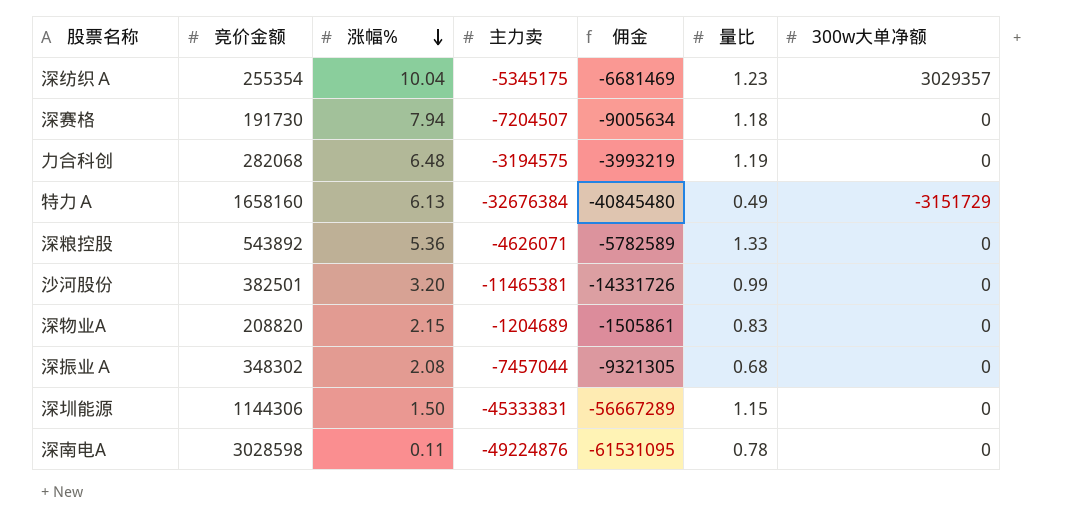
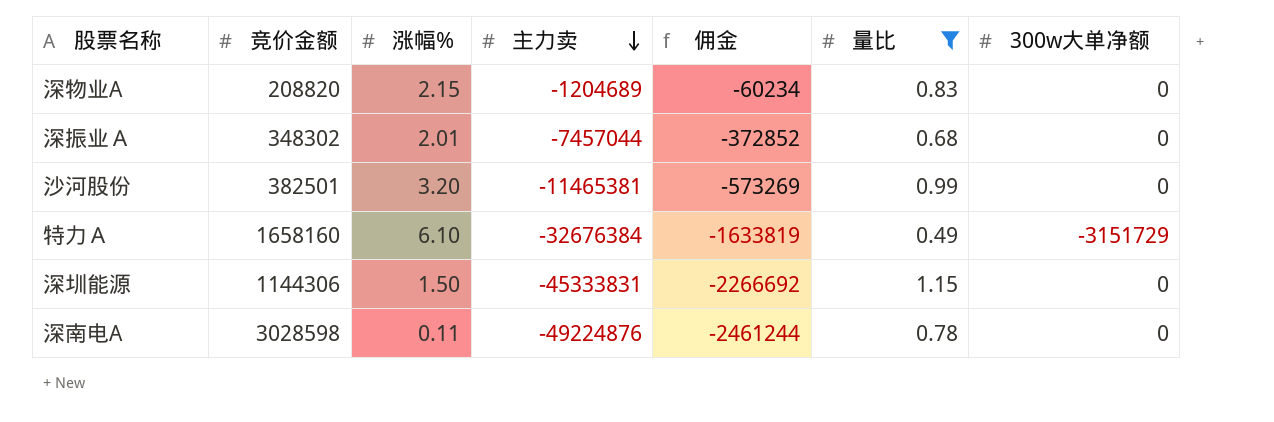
filter: none -> 量比 <= 1.15
row order: 涨幅% descending -> 主力卖 descending
column 佣金 | formula: [主力卖] * 1.25 -> [主力卖] * 0.05
深振业Ａ | 涨幅%: 2.08 -> 2.01
特力Ａ | 涨幅%: 6.13 -> 6.10

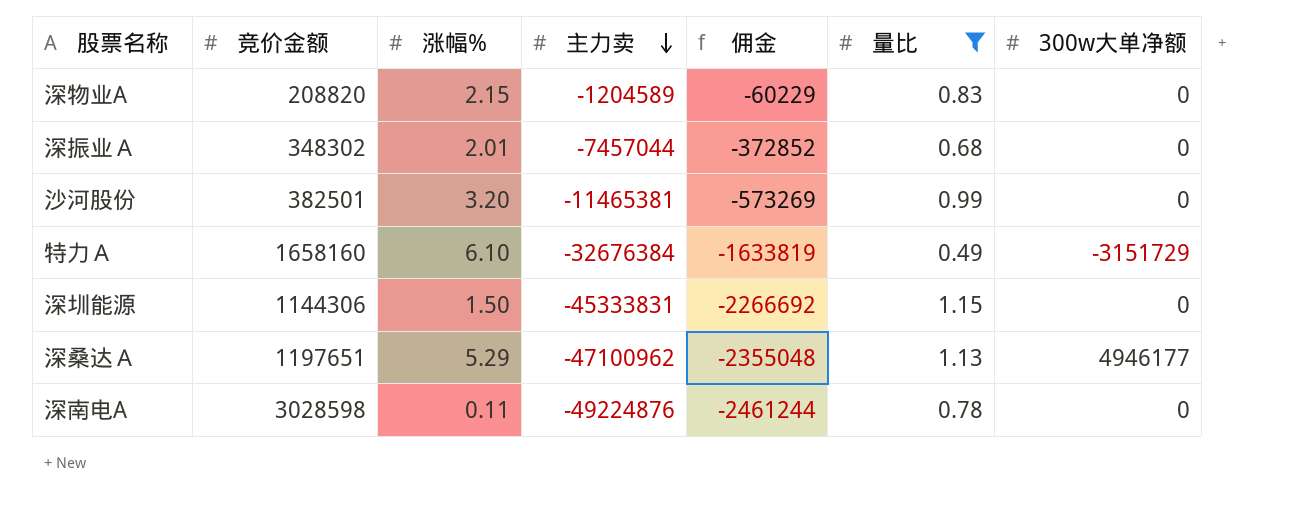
深物业A | 主力卖: -1204689 -> -1204589
深物业A | 佣金: -60234 -> -60229
row 深桑达Ａ: none -> 1197651 | 5.29 | -47100962 | -2355048 | 1.13 | 4946177

